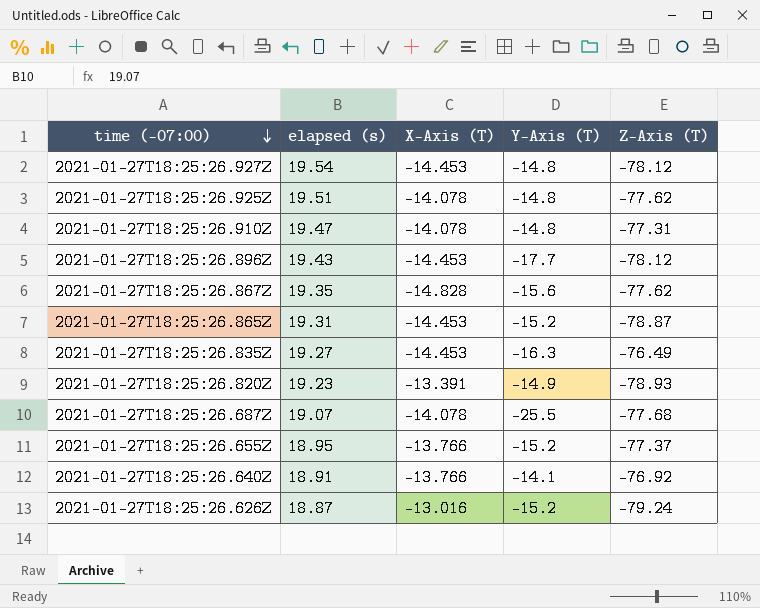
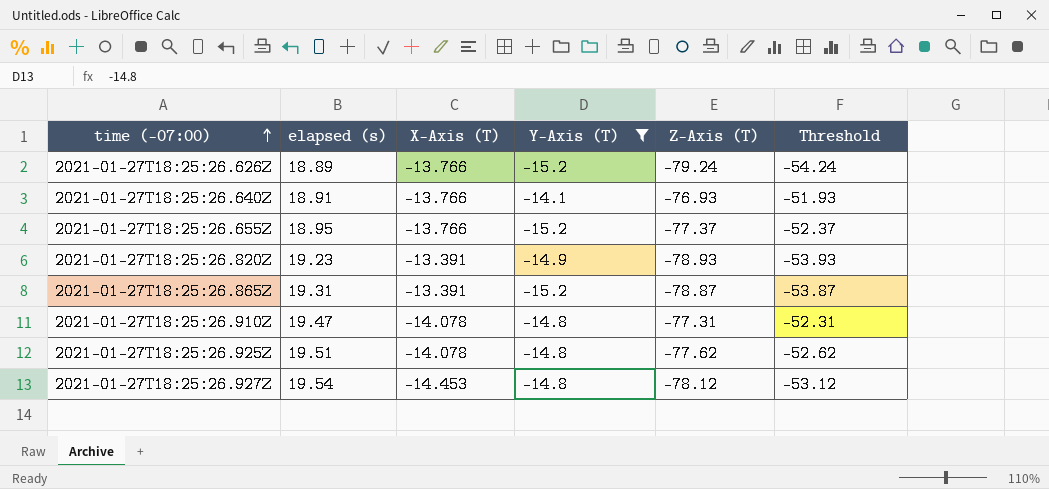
filter: none -> Y-Axis (T) >= -15.2
row order: time (-07:00) descending -> time (-07:00) ascending
column Threshold | formula: none -> [Z-Axis (T)] + 25
2021-01-27T18:25:26.626Z | elapsed (s): 18.87 -> 18.89
2021-01-27T18:25:26.626Z | X-Axis (T): -13.016 -> -13.766
2021-01-27T18:25:26.640Z | Z-Axis (T): -76.92 -> -76.93
2021-01-27T18:25:26.865Z | X-Axis (T): -14.453 -> -13.391

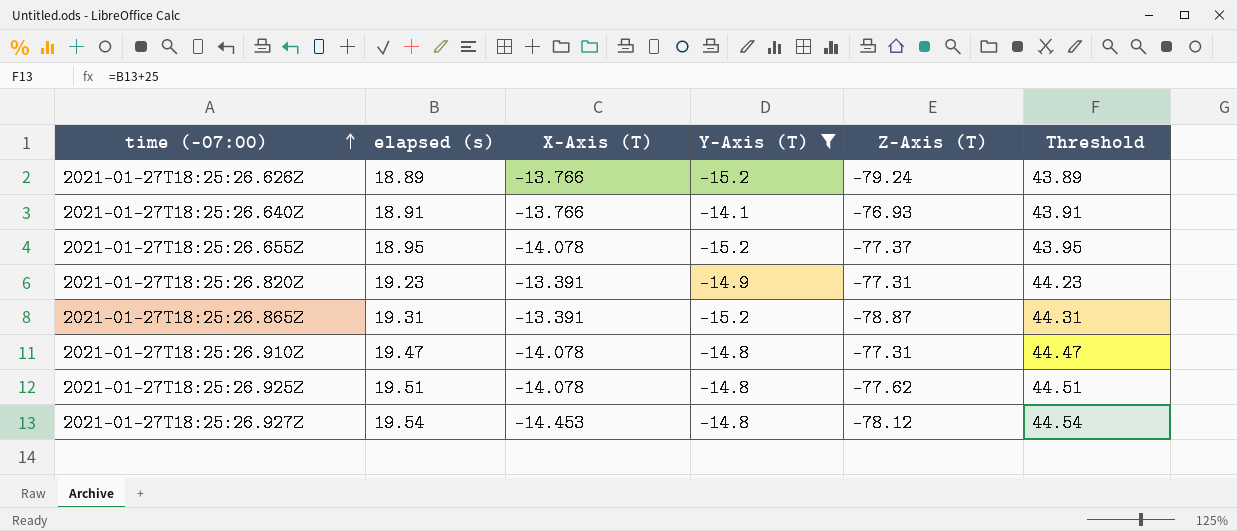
column Threshold | formula: [Z-Axis (T)] + 25 -> [elapsed (s)] + 25
2021-01-27T18:25:26.655Z | X-Axis (T): -13.766 -> -14.078
2021-01-27T18:25:26.820Z | Z-Axis (T): -78.93 -> -77.31

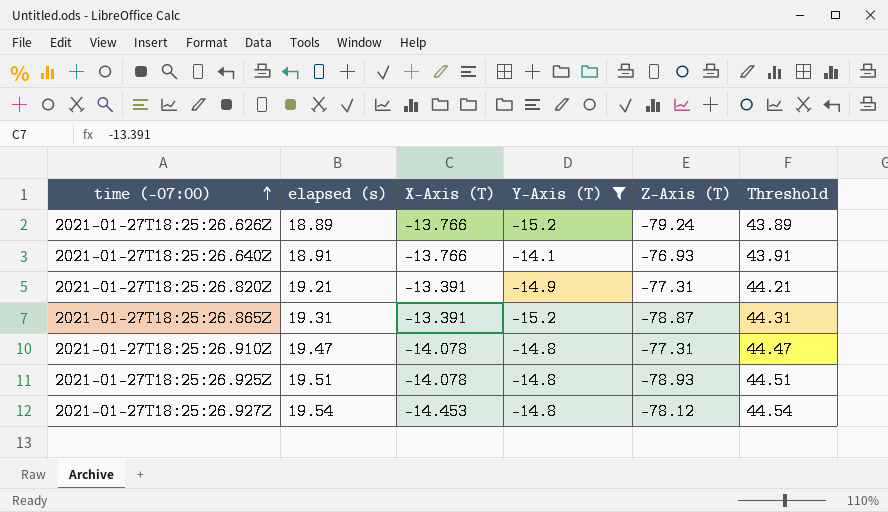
row 2021-01-27T18:25:26.655Z: 18.95 | -14.078 | -15.2 | -77.37 | 43.95 -> none
2021-01-27T18:25:26.820Z | elapsed (s): 19.23 -> 19.21
2021-01-27T18:25:26.820Z | Threshold: 44.23 -> 44.21
2021-01-27T18:25:26.925Z | Z-Axis (T): -77.62 -> -78.93

